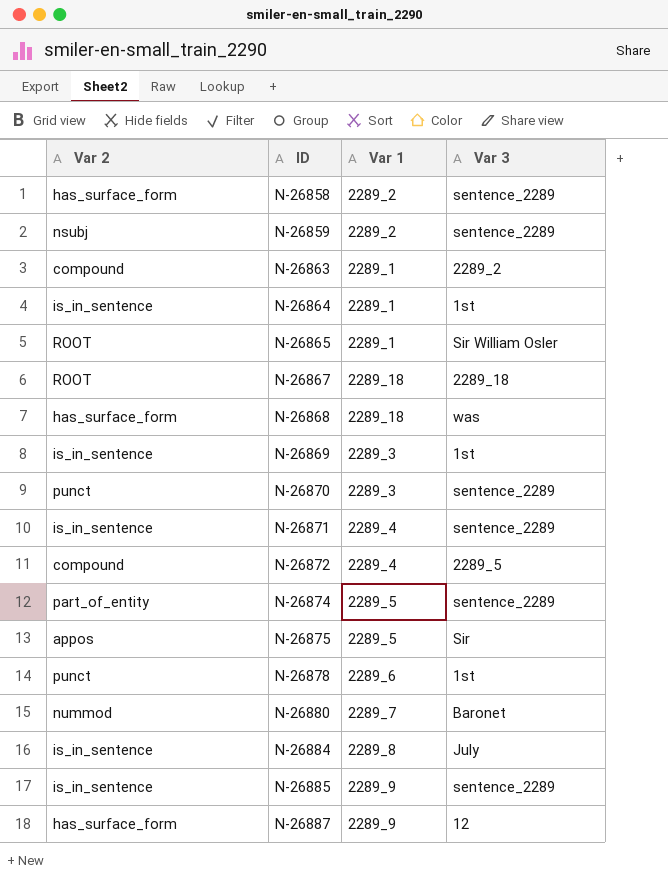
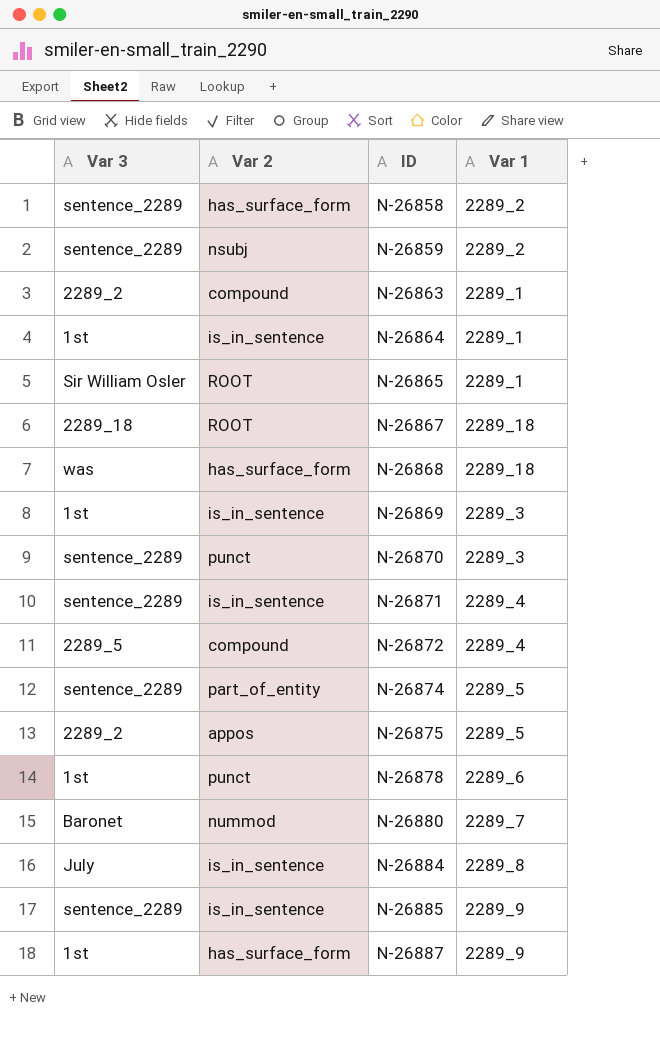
column Var 3 | position: 4 -> 1
N-26875 | Var 3: Sir -> 2289_2
N-26887 | Var 3: 12 -> 1st

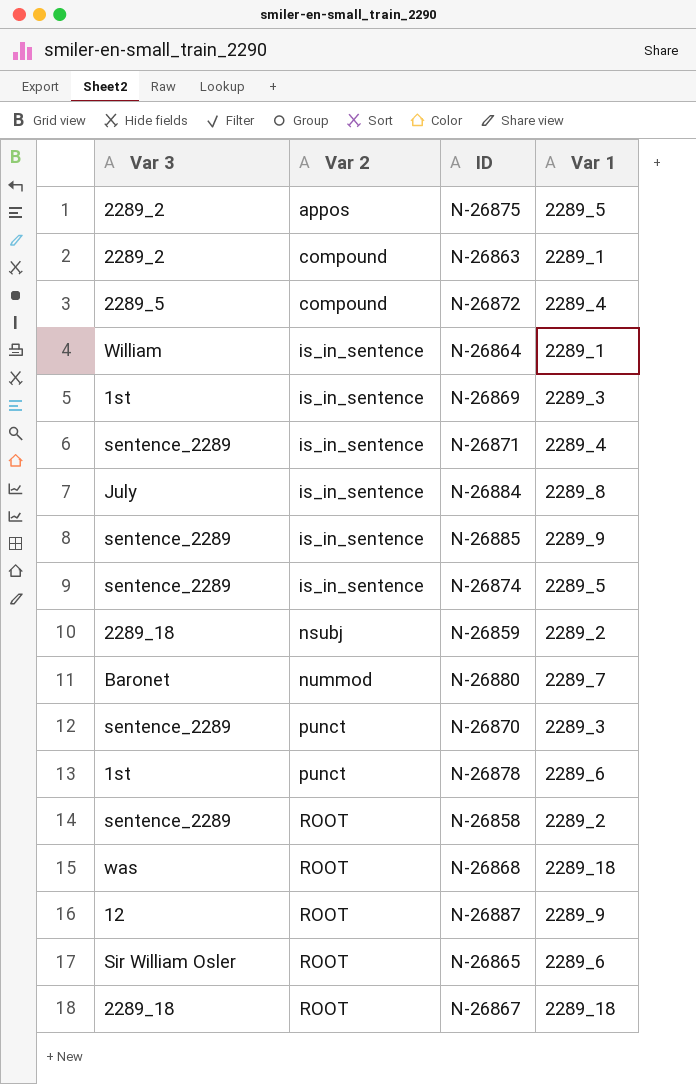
row order: ID ascending -> Var 2 ascending
N-26864 | Var 3: 1st -> William
N-26874 | Var 2: part_of_entity -> is_in_sentence
N-26859 | Var 3: sentence_2289 -> 2289_18
N-26858 | Var 2: has_surface_form -> ROOT
N-26868 | Var 2: has_surface_form -> ROOT
N-26887 | Var 3: 1st -> 12
N-26887 | Var 2: has_surface_form -> ROOT
N-26865 | Var 1: 2289_1 -> 2289_6

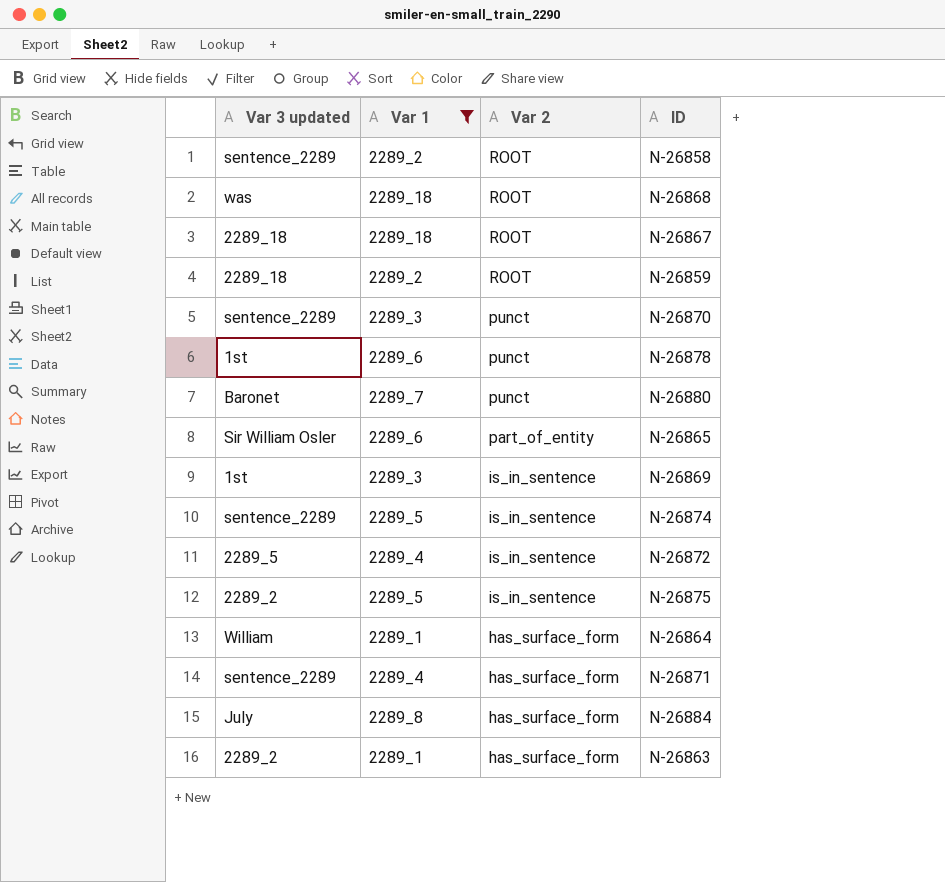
filter: none -> Var 1 != 2289_9
row order: Var 2 ascending -> Var 2 descending
column name: Var 3 -> Var 3 updated
column Var 1 | position: 4 -> 2
N-26859 | Var 2: nsubj -> ROOT
N-26880 | Var 2: nummod -> punct
N-26865 | Var 2: ROOT -> part_of_entity
N-26872 | Var 2: compound -> is_in_sentence
N-26875 | Var 2: appos -> is_in_sentence
N-26864 | Var 2: is_in_sentence -> has_surface_form
N-26871 | Var 2: is_in_sentence -> has_surface_form
N-26884 | Var 2: is_in_sentence -> has_surface_form
N-26863 | Var 2: compound -> has_surface_form

